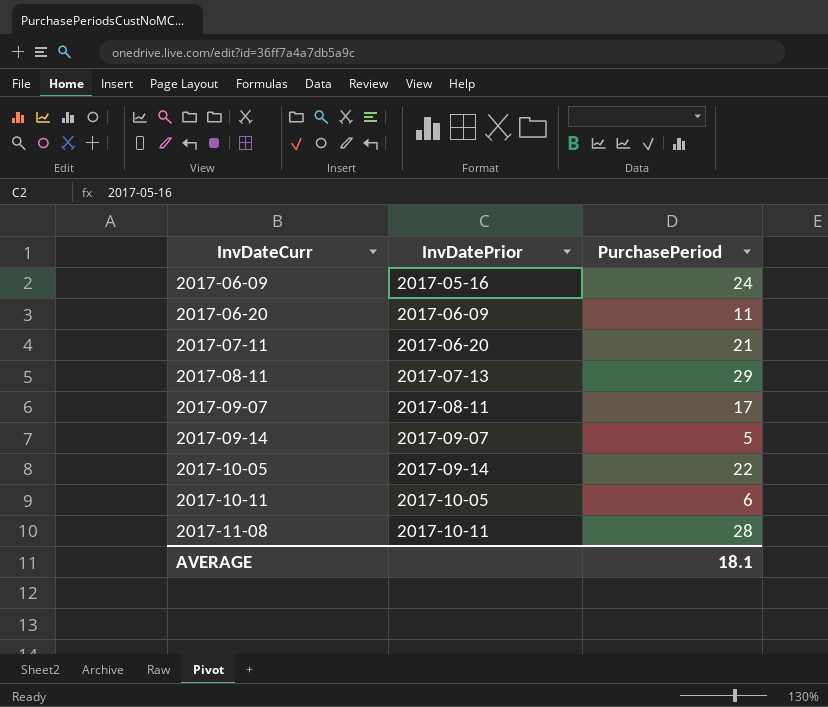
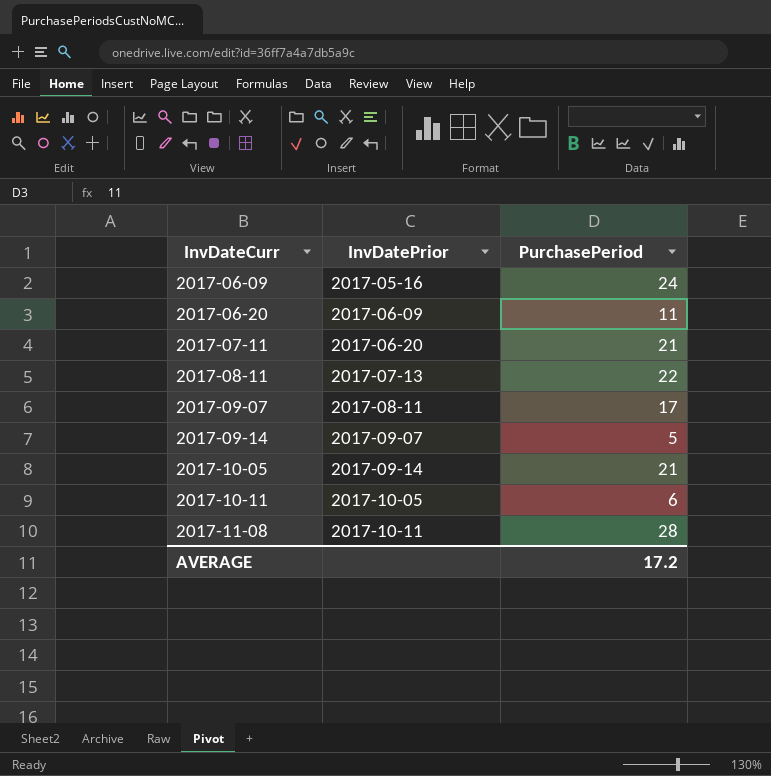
2017-08-11 | PurchasePeriod: 29 -> 22
2017-10-05 | PurchasePeriod: 22 -> 21
AVERAGE | PurchasePeriod: 18.1 -> 17.2

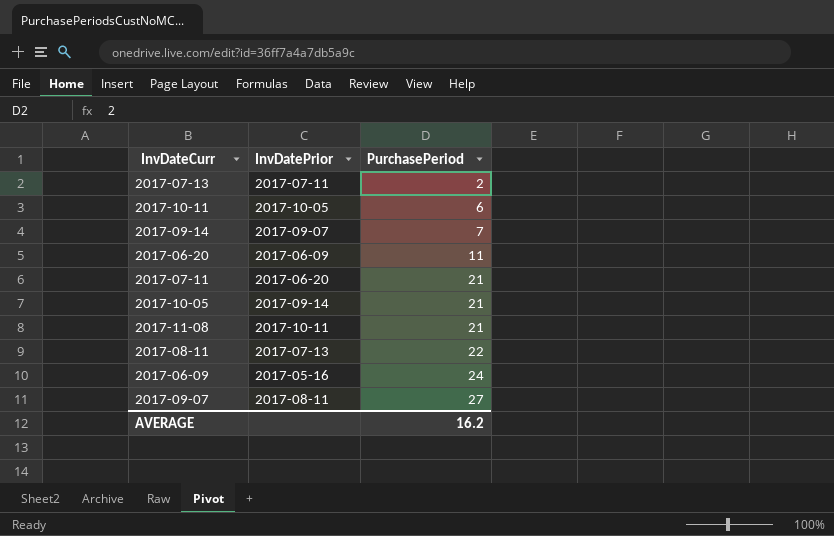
row order: InvDateCurr ascending -> PurchasePeriod ascending
row 2017-07-13: none -> 2017-07-11 | 2
2017-09-14 | PurchasePeriod: 5 -> 7
2017-11-08 | PurchasePeriod: 28 -> 21
2017-09-07 | PurchasePeriod: 17 -> 27
AVERAGE | PurchasePeriod: 17.2 -> 16.2

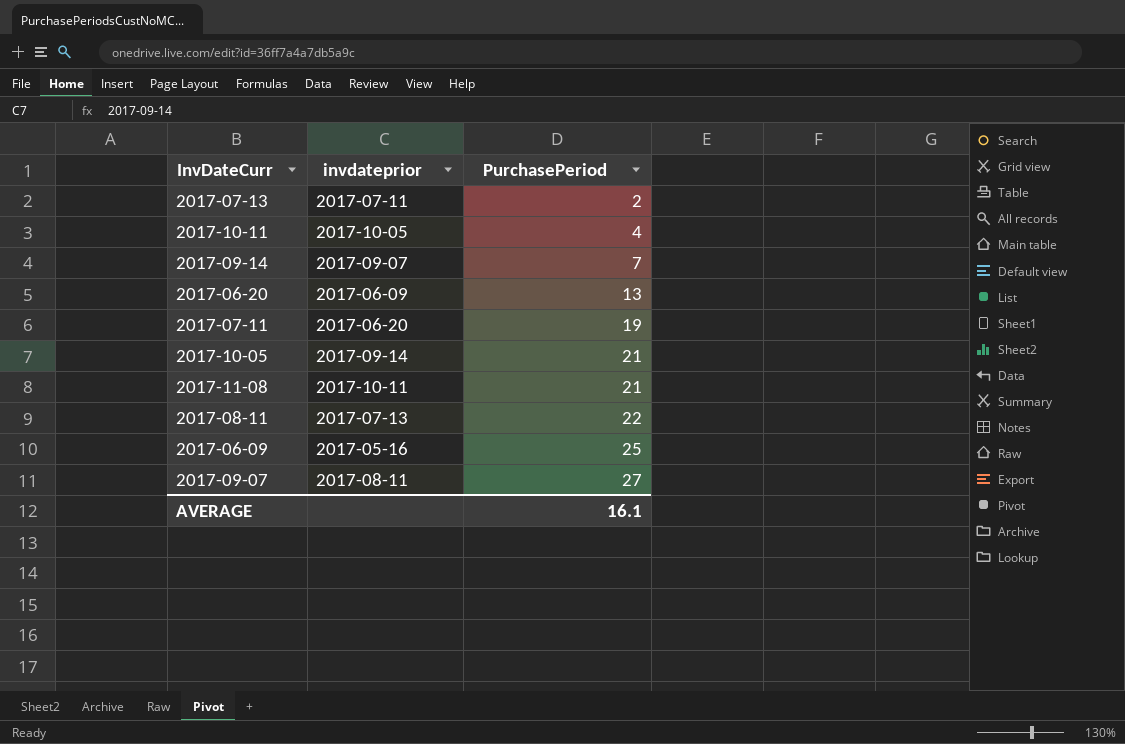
column name: InvDatePrior -> invdateprior
2017-10-11 | PurchasePeriod: 6 -> 4
2017-06-20 | PurchasePeriod: 11 -> 13
2017-07-11 | PurchasePeriod: 21 -> 19
2017-06-09 | PurchasePeriod: 24 -> 25
AVERAGE | PurchasePeriod: 16.2 -> 16.1

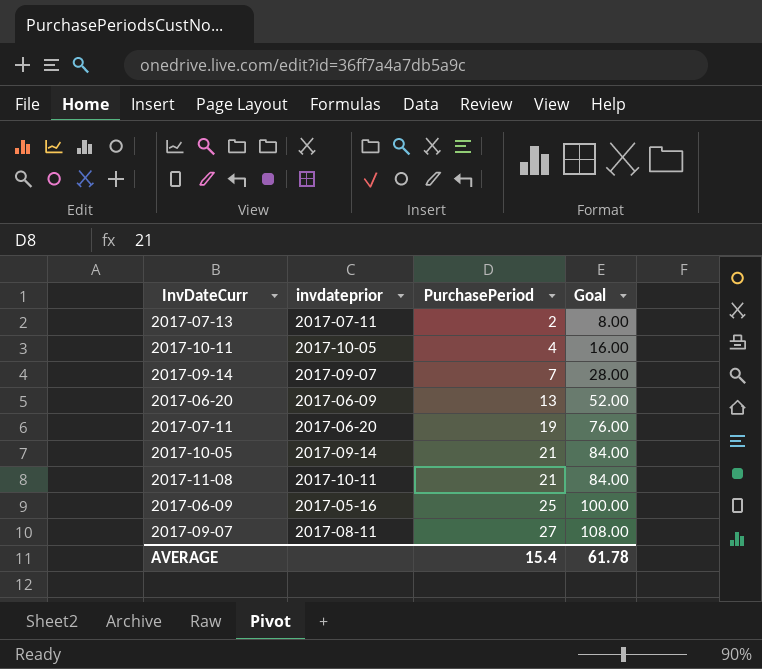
column Goal | formula: none -> [PurchasePeriod] * 4
row 2017-08-11: 2017-07-13 | 22 -> none
AVERAGE | PurchasePeriod: 16.1 -> 15.4

